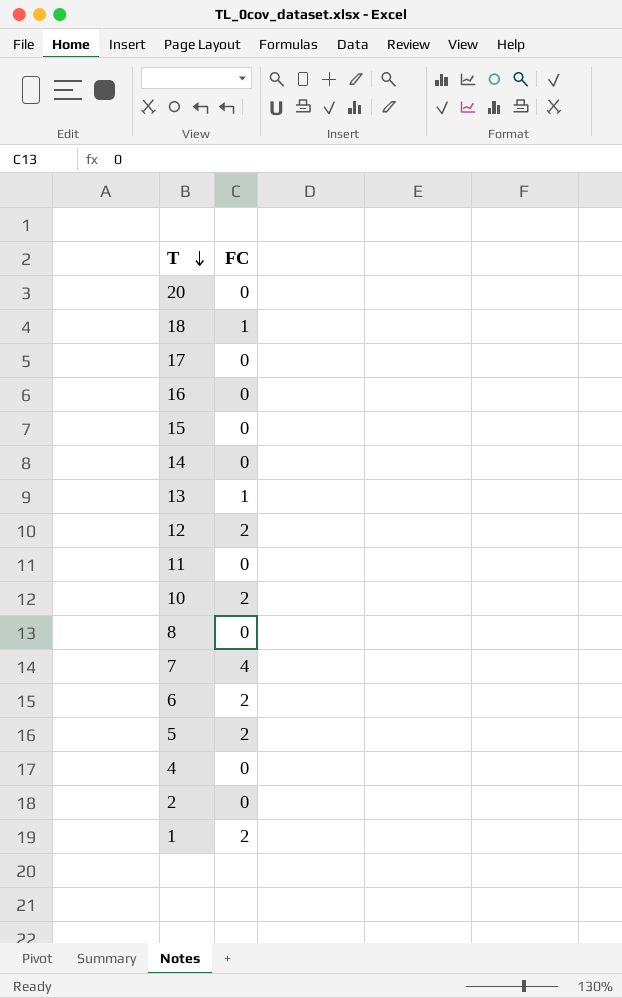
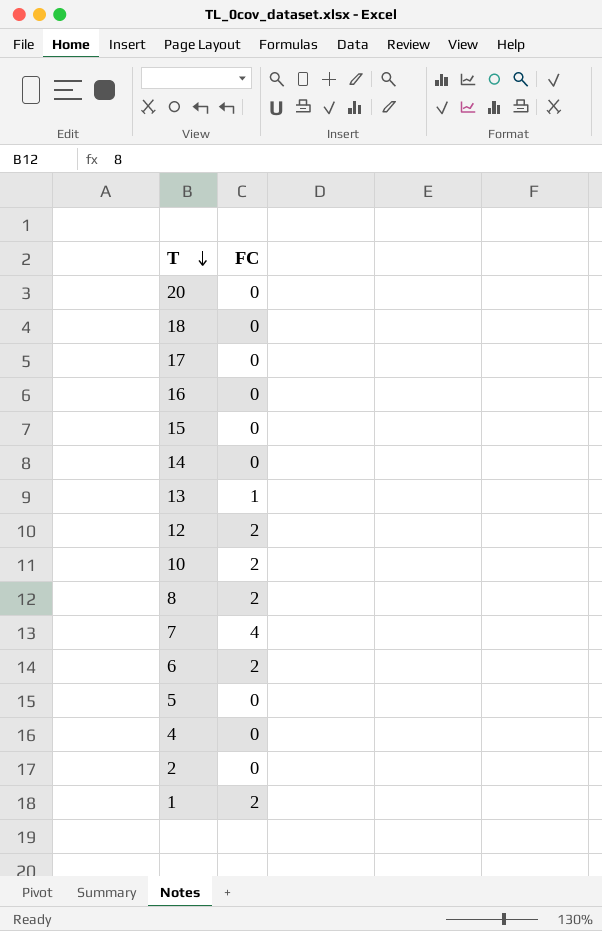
row 11: 0 -> none
18 | FC: 1 -> 0
8 | FC: 0 -> 2
5 | FC: 2 -> 0

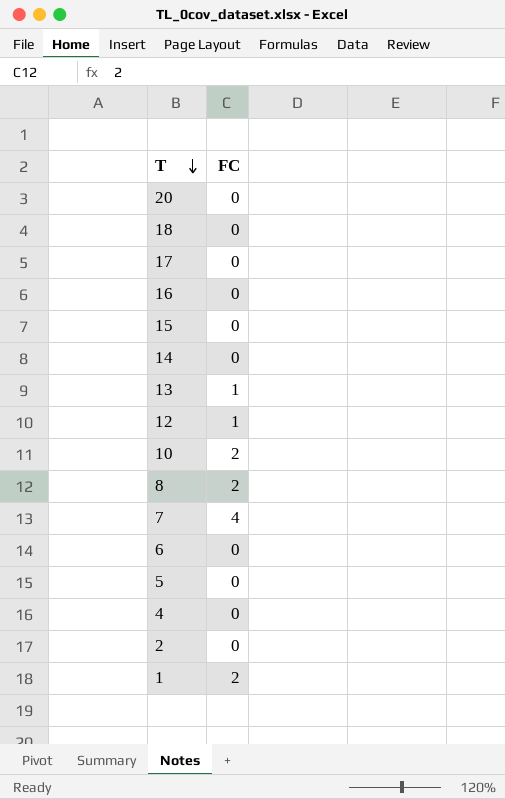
12 | FC: 2 -> 1
6 | FC: 2 -> 0

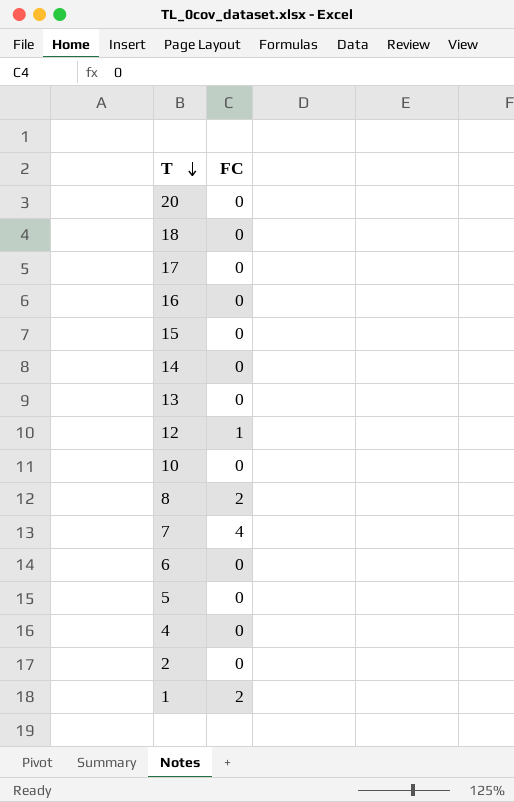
13 | FC: 1 -> 0
10 | FC: 2 -> 0

